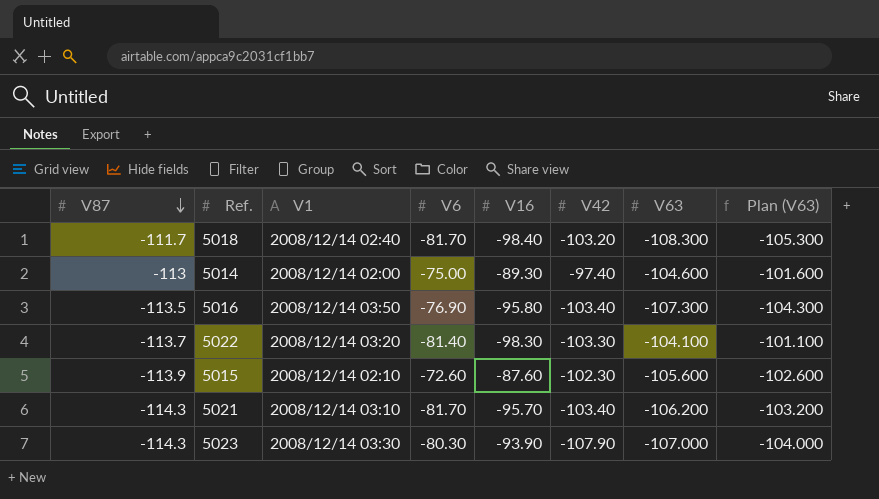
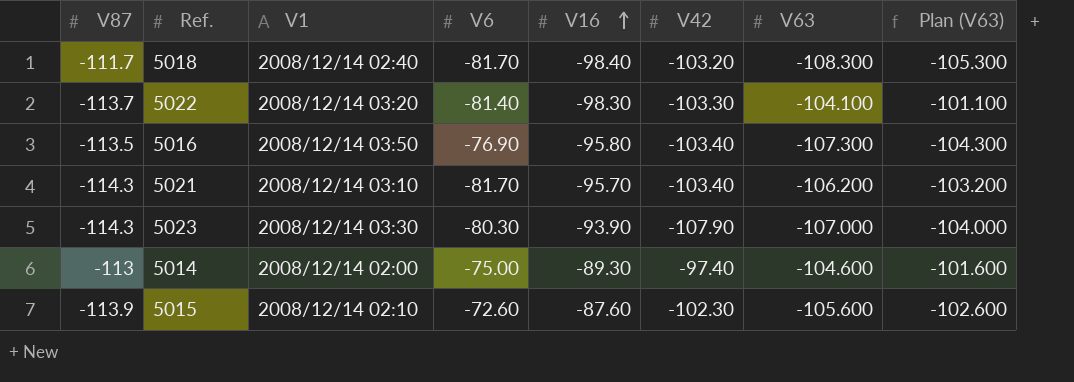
row order: V87 descending -> V16 ascending

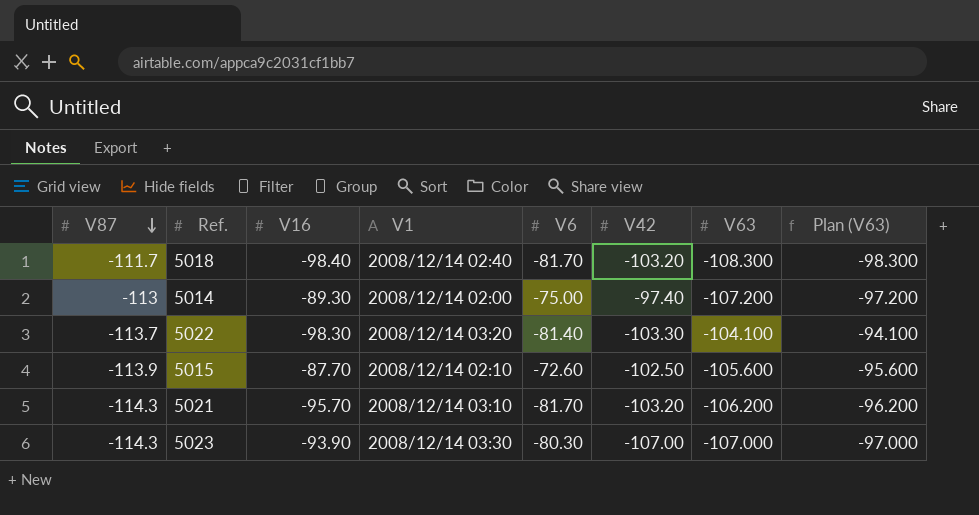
row order: V16 ascending -> V87 descending
column V16 | position: 5 -> 3
column Plan (V63) | formula: [V63] + 3 -> [V63] + 10
row 5016: -113.5 | 2008/12/14 03:50 | -76.90 | -95.80 | -103.40 | -107.300 | -104.300 -> none
5014 | V63: -104.600 -> -107.200
5015 | V16: -87.60 -> -87.70
5015 | V42: -102.30 -> -102.50
5021 | V42: -103.40 -> -103.20
5023 | V42: -107.90 -> -107.00

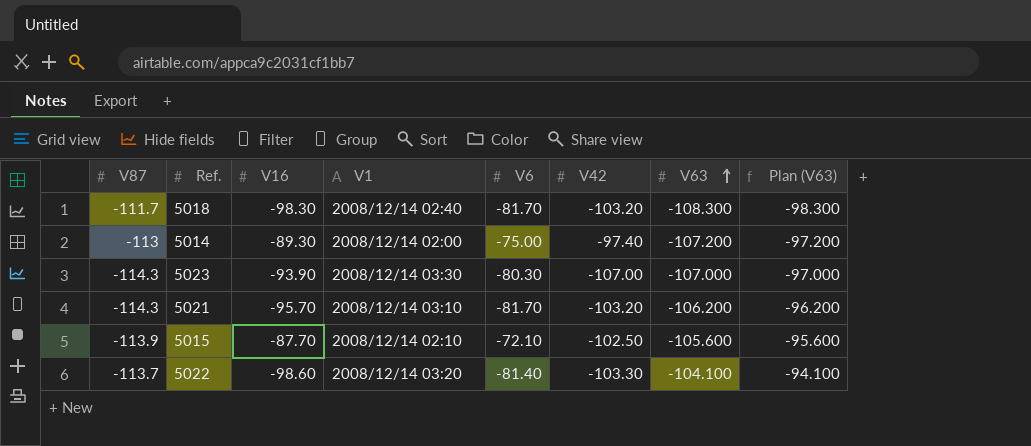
row order: V87 descending -> V63 ascending
5018 | V16: -98.40 -> -98.30
5015 | V6: -72.60 -> -72.10
5022 | V16: -98.30 -> -98.60

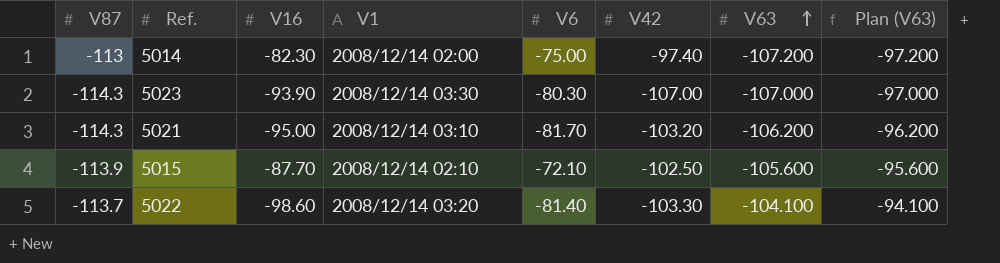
row 5018: -111.7 | -98.30 | 2008/12/14 02:40 | -81.70 | -103.20 | -108.300 | -98.300 -> none
5014 | V16: -89.30 -> -82.30
5021 | V16: -95.70 -> -95.00

